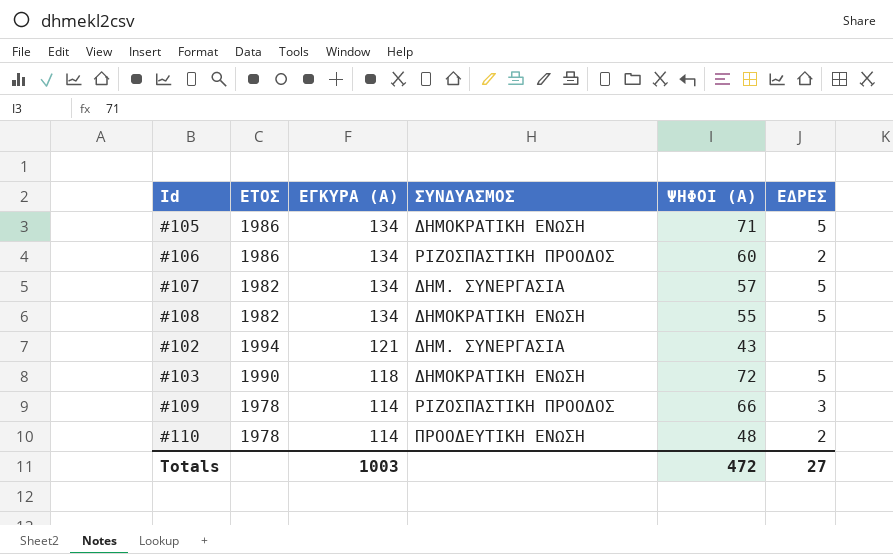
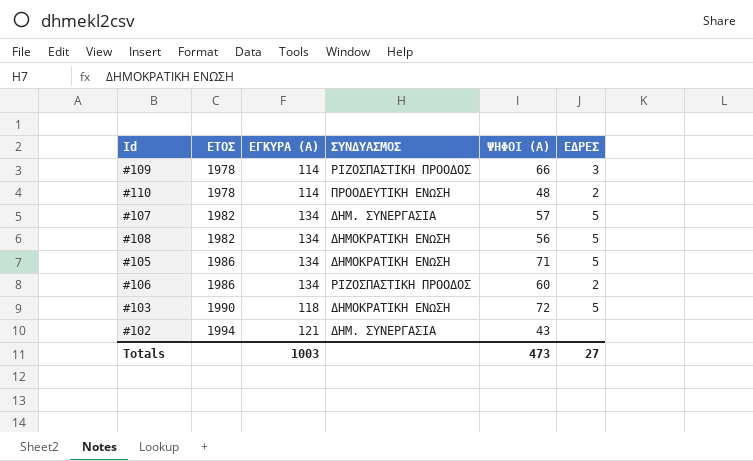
row order: ΕΓΚΥΡΑ (Α) descending -> ΕΤΟΣ ascending
#108 | ΨΗΦΟΙ (Α): 55 -> 56
Totals | ΨΗΦΟΙ (Α): 472 -> 473

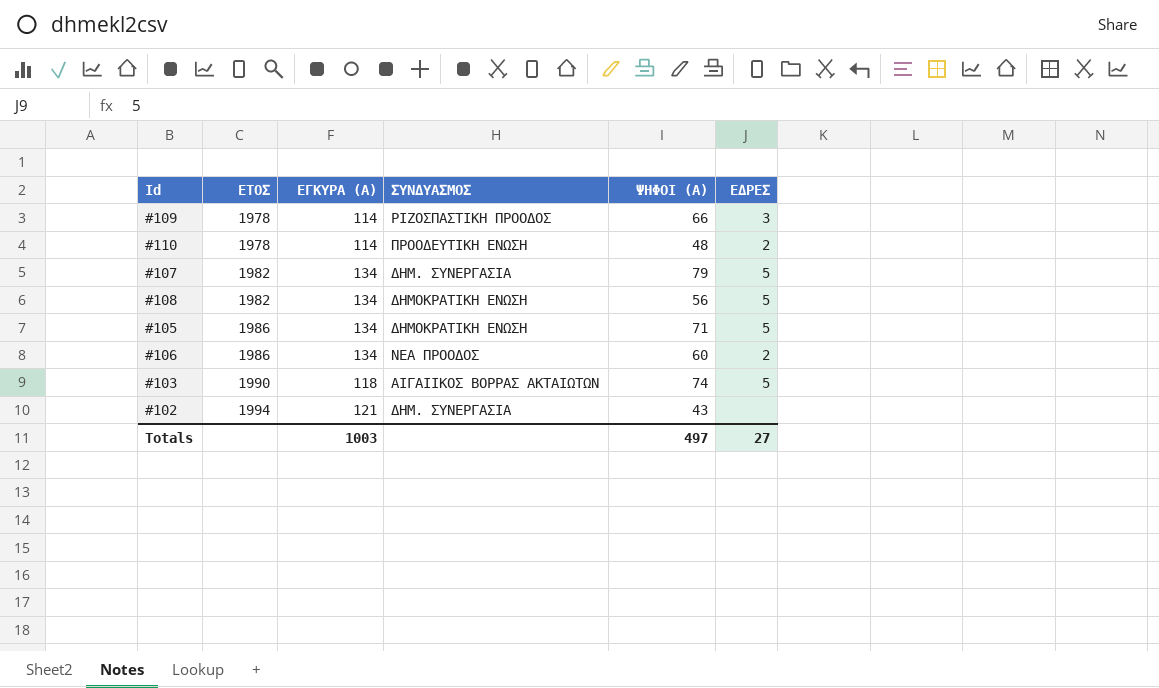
#107 | ΨΗΦΟΙ (Α): 57 -> 79
#106 | ΣΥΝΔΥΑΣΜΟΣ: ΡΙΖΟΣΠΑΣΤΙΚΗ ΠΡΟΟΔΟΣ -> ΝΕΑ ΠΡΟΟΔΟΣ
#103 | ΣΥΝΔΥΑΣΜΟΣ: ΔΗΜΟΚΡΑΤΙΚΗ ΕΝΩΣΗ -> ΑΙΓΑΙΙΚΟΣ ΒΟΡΡΑΣ ΑΚΤΑΙΩΤΩΝ
#103 | ΨΗΦΟΙ (Α): 72 -> 74
Totals | ΨΗΦΟΙ (Α): 473 -> 497

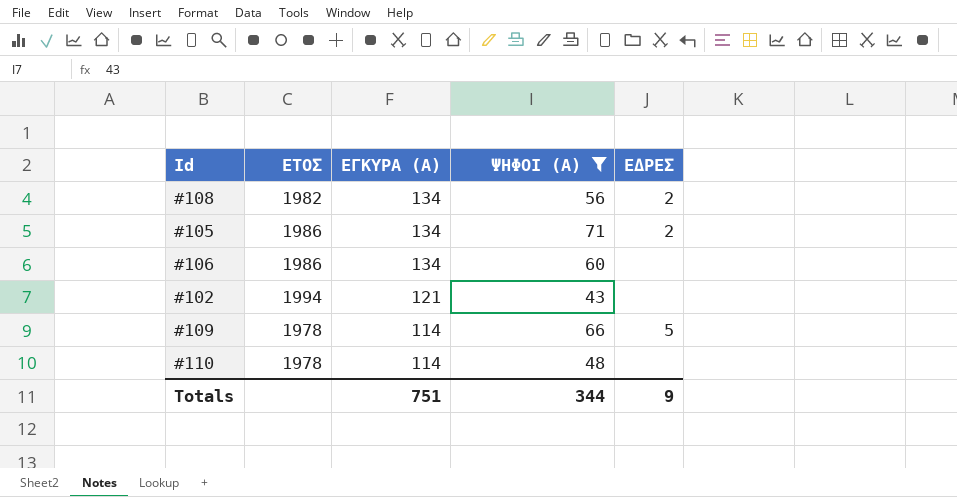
filter: none -> ΨΗΦΟΙ (Α) <= 71
row order: ΕΤΟΣ ascending -> ΕΓΚΥΡΑ (Α) descending
column ΣΥΝΔΥΑΣΜΟΣ | position: 4 -> none
#108 | ΕΔΡΕΣ: 5 -> 2
#105 | ΕΔΡΕΣ: 5 -> 2
#106 | ΕΔΡΕΣ: 2 -> none
#109 | ΕΔΡΕΣ: 3 -> 5
#110 | ΕΔΡΕΣ: 2 -> none
Totals | ΕΓΚΥΡΑ (Α): 1003 -> 751
Totals | ΨΗΦΟΙ (Α): 497 -> 344
Totals | ΕΔΡΕΣ: 27 -> 9

